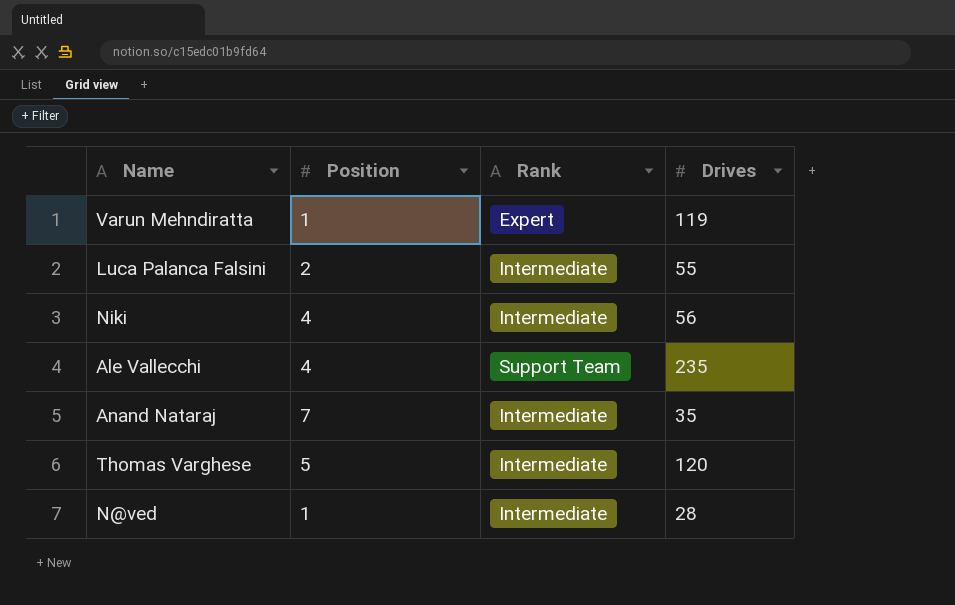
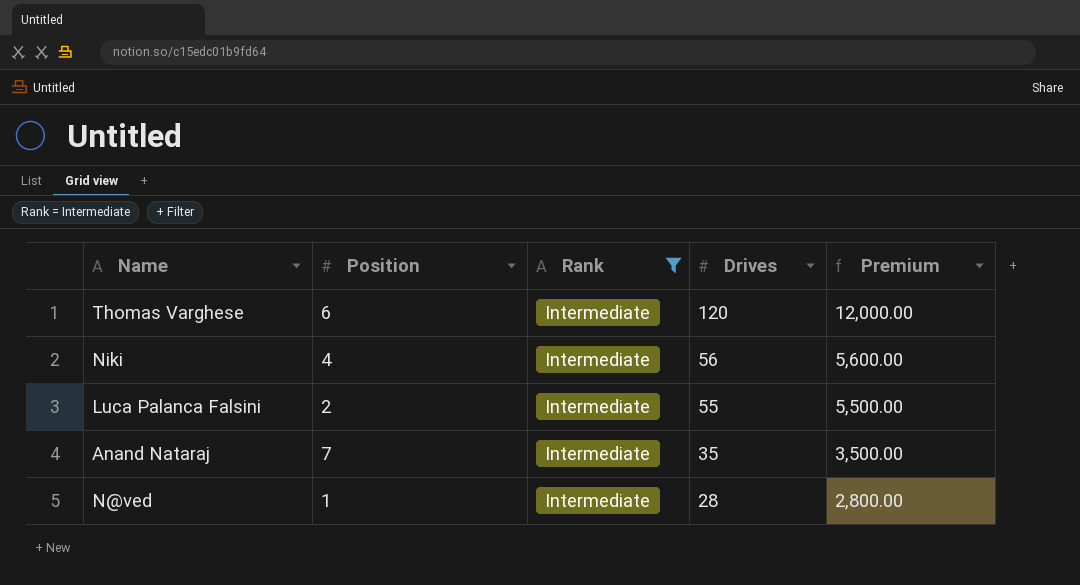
filter: none -> Rank = Intermediate
row order: none -> Drives descending
column Premium | formula: none -> [Drives] * 100
Thomas Varghese | Position: 5 -> 6

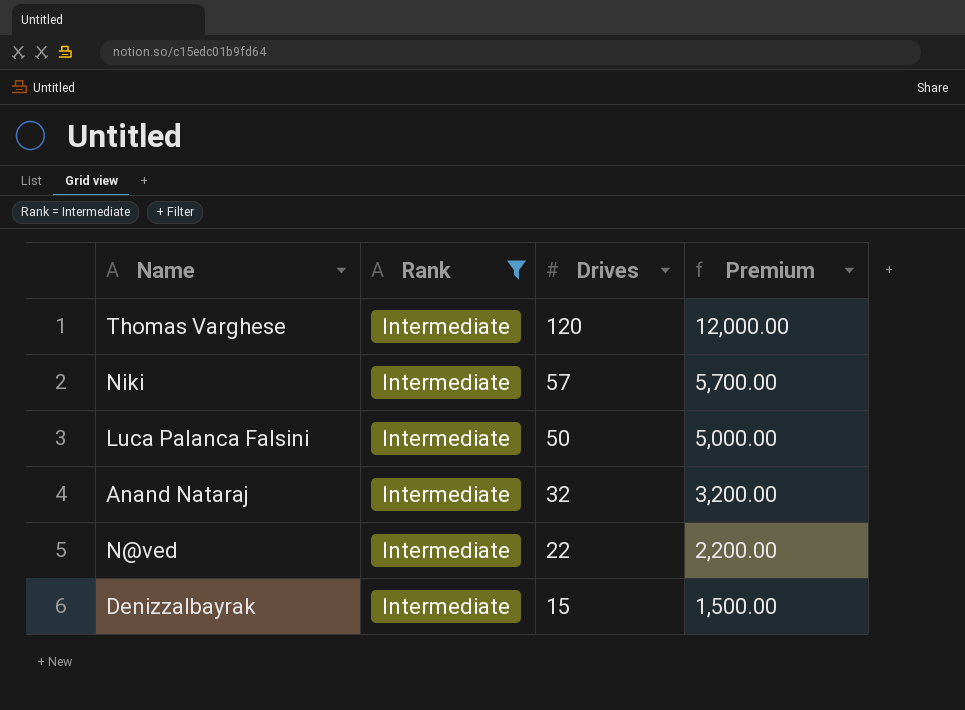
column Position | position: 2 -> none
Niki | Drives: 56 -> 57
Niki | Premium: 5,600.00 -> 5,700.00
Luca Palanca Falsini | Drives: 55 -> 50
Luca Palanca Falsini | Premium: 5,500.00 -> 5,000.00
Anand Nataraj | Drives: 35 -> 32
Anand Nataraj | Premium: 3,500.00 -> 3,200.00
N@ved | Drives: 28 -> 22
N@ved | Premium: 2,800.00 -> 2,200.00
row Denizzalbayrak: none -> Intermediate | 15 | 1,500.00

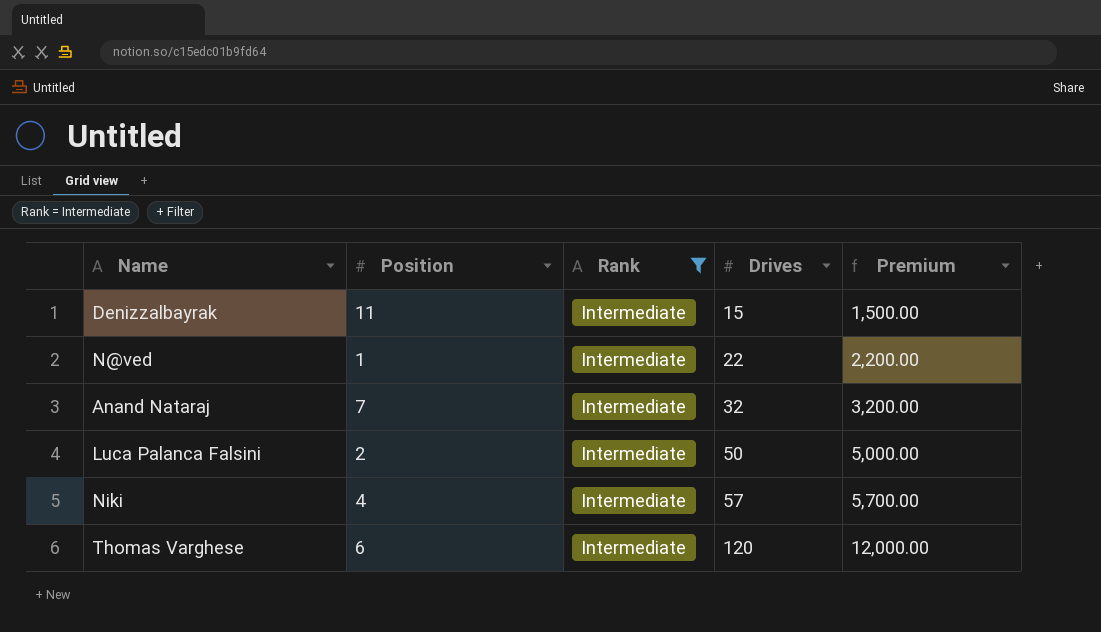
row order: Drives descending -> Drives ascending
column Position | position: none -> 2

